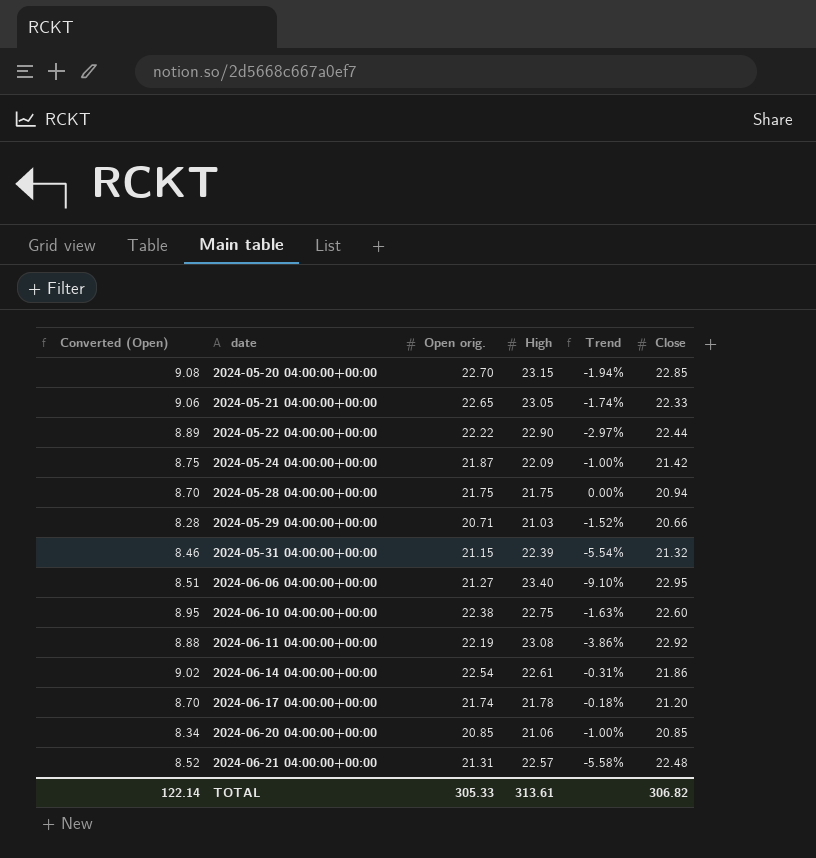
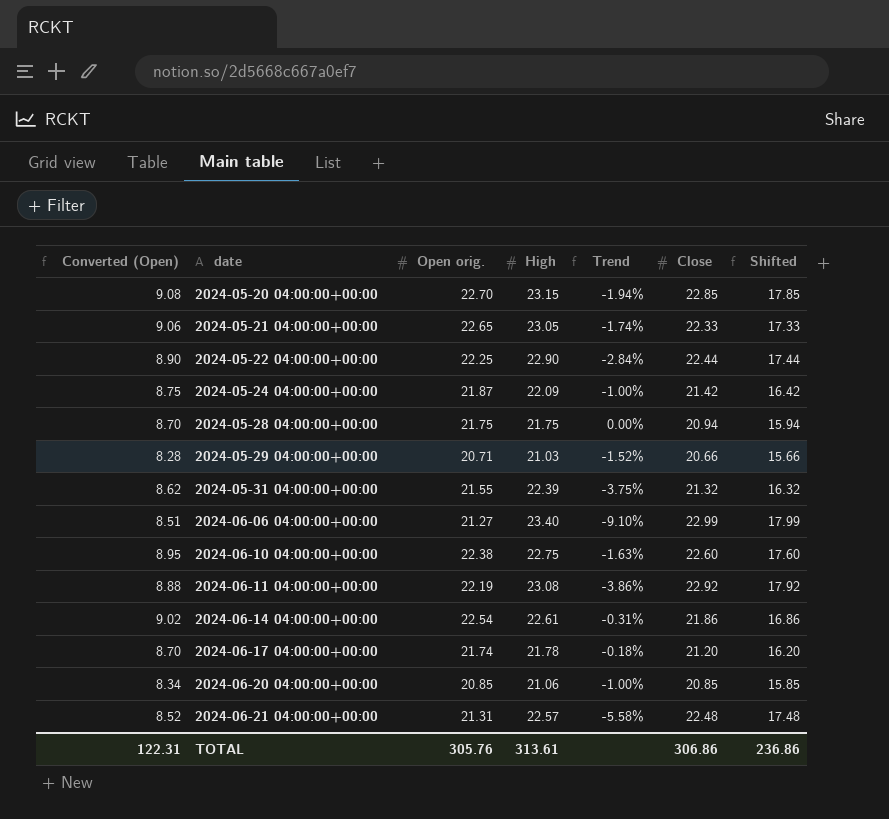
column Shifted | formula: none -> [Close] - 5
2024-05-22 04:00:00+00:00 | Converted (Open): 8.89 -> 8.90
2024-05-22 04:00:00+00:00 | Open orig.: 22.22 -> 22.25
2024-05-22 04:00:00+00:00 | Trend: -2.97% -> -2.84%
2024-05-31 04:00:00+00:00 | Converted (Open): 8.46 -> 8.62
2024-05-31 04:00:00+00:00 | Open orig.: 21.15 -> 21.55
2024-05-31 04:00:00+00:00 | Trend: -5.54% -> -3.75%
2024-06-06 04:00:00+00:00 | Close: 22.95 -> 22.99
TOTAL | Converted (Open): 122.14 -> 122.31
TOTAL | Open orig.: 305.33 -> 305.76
TOTAL | Close: 306.82 -> 306.86

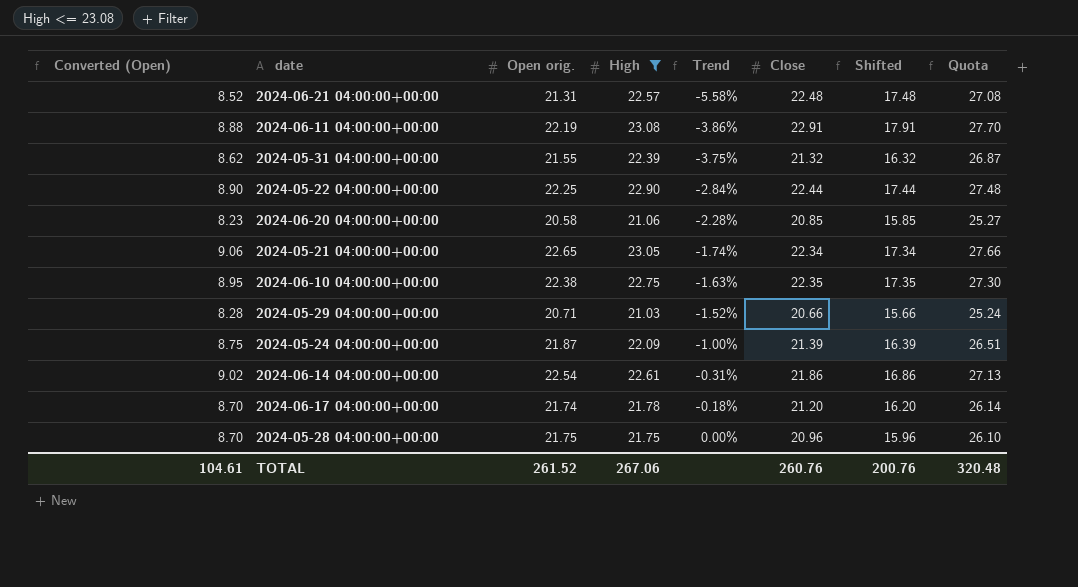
filter: none -> High <= 23.08
row order: date ascending -> Trend ascending
column Quota | formula: none -> [High] * 1.2
2024-06-11 04:00:00+00:00 | Close: 22.92 -> 22.91
2024-06-11 04:00:00+00:00 | Shifted: 17.92 -> 17.91
2024-06-20 04:00:00+00:00 | Converted (Open): 8.34 -> 8.23
2024-06-20 04:00:00+00:00 | Open orig.: 20.85 -> 20.58
2024-06-20 04:00:00+00:00 | Trend: -1.00% -> -2.28%
2024-05-21 04:00:00+00:00 | Close: 22.33 -> 22.34
2024-05-21 04:00:00+00:00 | Shifted: 17.33 -> 17.34
2024-06-10 04:00:00+00:00 | Close: 22.60 -> 22.35
2024-06-10 04:00:00+00:00 | Shifted: 17.60 -> 17.35
2024-05-24 04:00:00+00:00 | Close: 21.42 -> 21.39
2024-05-24 04:00:00+00:00 | Shifted: 16.42 -> 16.39
2024-05-28 04:00:00+00:00 | Close: 20.94 -> 20.96
2024-05-28 04:00:00+00:00 | Shifted: 15.94 -> 15.96
TOTAL | Converted (Open): 122.31 -> 104.61
TOTAL | Open orig.: 305.76 -> 261.52
TOTAL | High: 313.61 -> 267.06
TOTAL | Close: 306.86 -> 260.76
TOTAL | Shifted: 236.86 -> 200.76

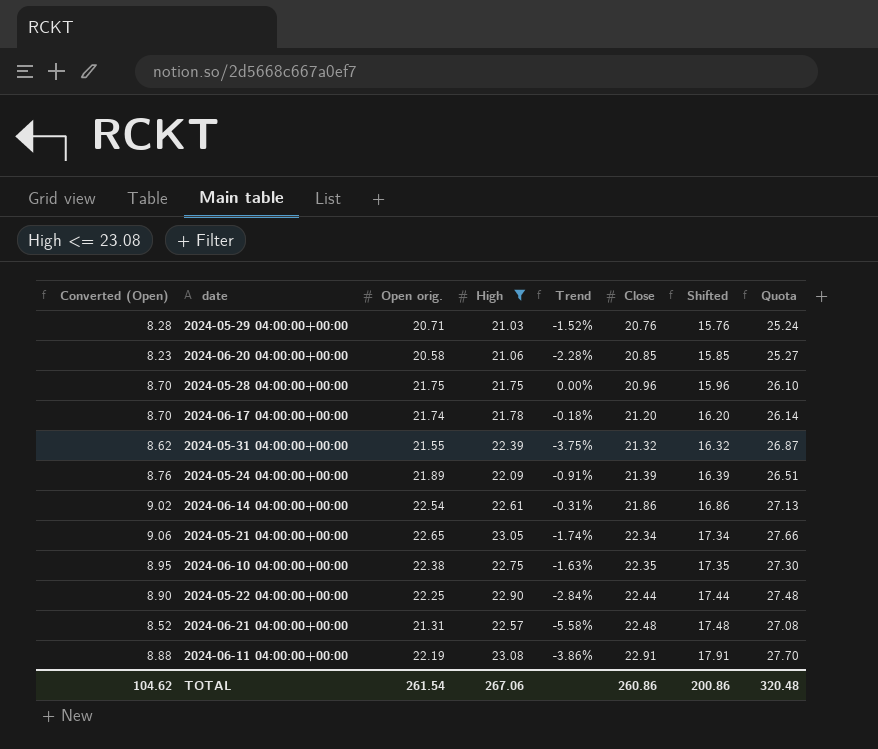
row order: Trend ascending -> Close ascending
2024-05-29 04:00:00+00:00 | Close: 20.66 -> 20.76
2024-05-29 04:00:00+00:00 | Shifted: 15.66 -> 15.76
2024-05-24 04:00:00+00:00 | Converted (Open): 8.75 -> 8.76
2024-05-24 04:00:00+00:00 | Open orig.: 21.87 -> 21.89
2024-05-24 04:00:00+00:00 | Trend: -1.00% -> -0.91%
TOTAL | Converted (Open): 104.61 -> 104.62
TOTAL | Open orig.: 261.52 -> 261.54
TOTAL | Close: 260.76 -> 260.86
TOTAL | Shifted: 200.76 -> 200.86

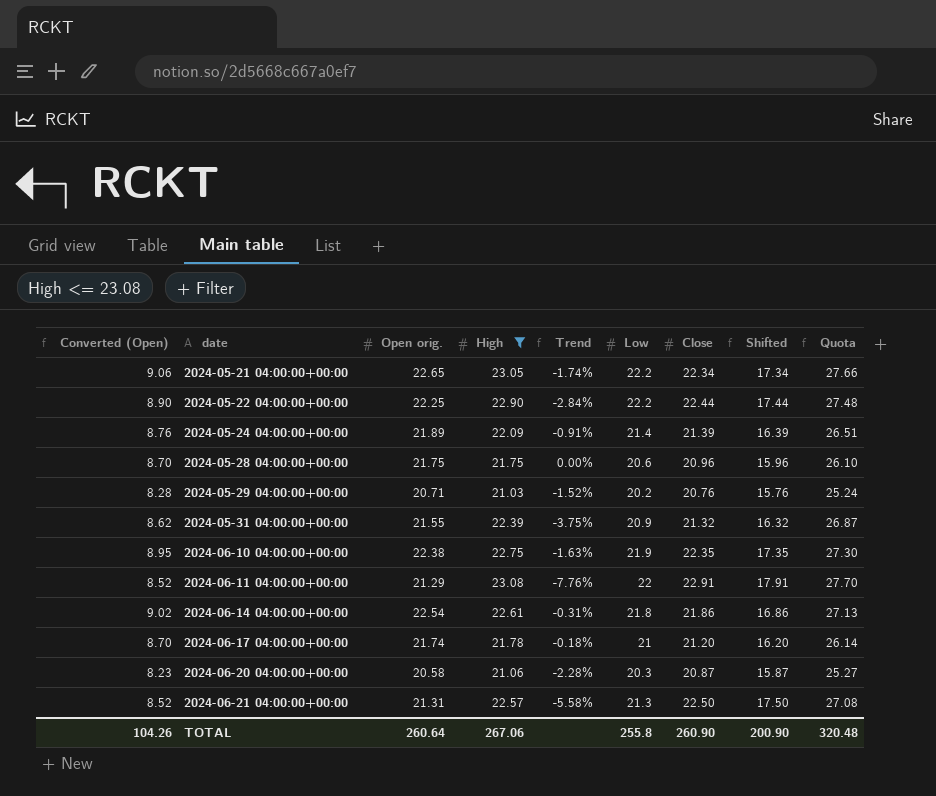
row order: Close ascending -> date ascending
column Low | position: none -> 6
2024-06-11 04:00:00+00:00 | Converted (Open): 8.88 -> 8.52
2024-06-11 04:00:00+00:00 | Open orig.: 22.19 -> 21.29
2024-06-11 04:00:00+00:00 | Trend: -3.86% -> -7.76%
2024-06-20 04:00:00+00:00 | Close: 20.85 -> 20.87
2024-06-20 04:00:00+00:00 | Shifted: 15.85 -> 15.87
2024-06-21 04:00:00+00:00 | Close: 22.48 -> 22.50
2024-06-21 04:00:00+00:00 | Shifted: 17.48 -> 17.50
TOTAL | Converted (Open): 104.62 -> 104.26
TOTAL | Open orig.: 261.54 -> 260.64
TOTAL | Close: 260.86 -> 260.90
TOTAL | Shifted: 200.86 -> 200.90

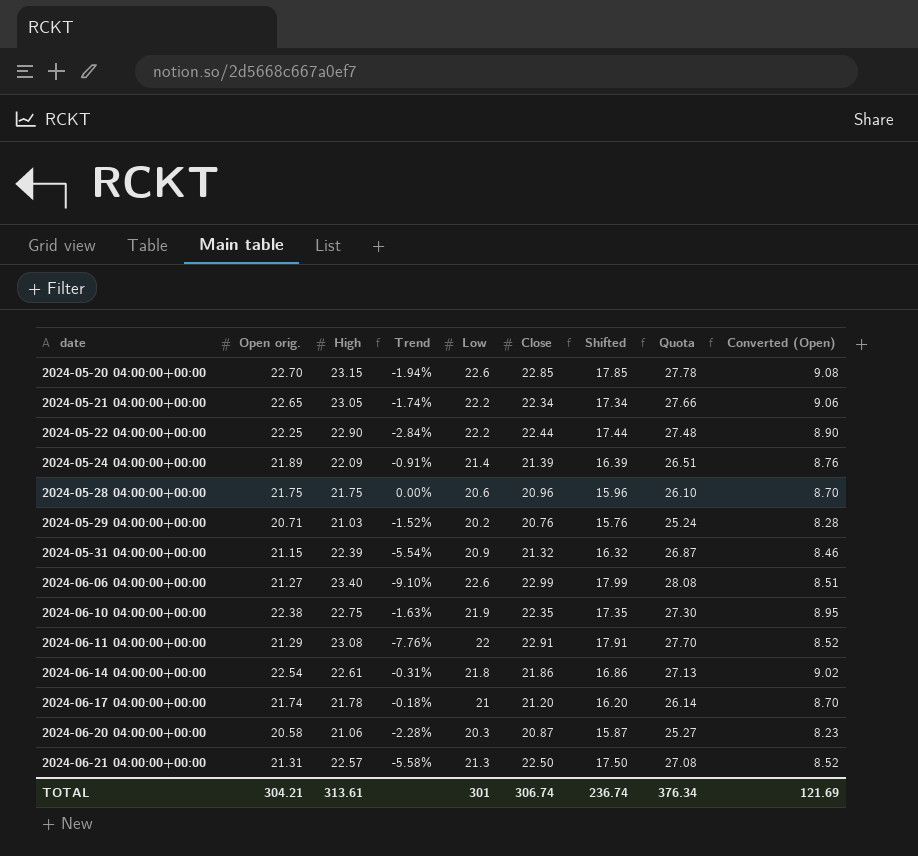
filter: High <= 23.08 -> none
column Converted (Open) | position: 1 -> 9
2024-05-31 04:00:00+00:00 | Open orig.: 21.55 -> 21.15
2024-05-31 04:00:00+00:00 | Trend: -3.75% -> -5.54%
2024-05-31 04:00:00+00:00 | Converted (Open): 8.62 -> 8.46
TOTAL | Open orig.: 260.64 -> 304.21
TOTAL | High: 267.06 -> 313.61
TOTAL | Low: 255.8 -> 301
TOTAL | Close: 260.90 -> 306.74
TOTAL | Shifted: 200.90 -> 236.74
TOTAL | Quota: 320.48 -> 376.34
TOTAL | Converted (Open): 104.26 -> 121.69

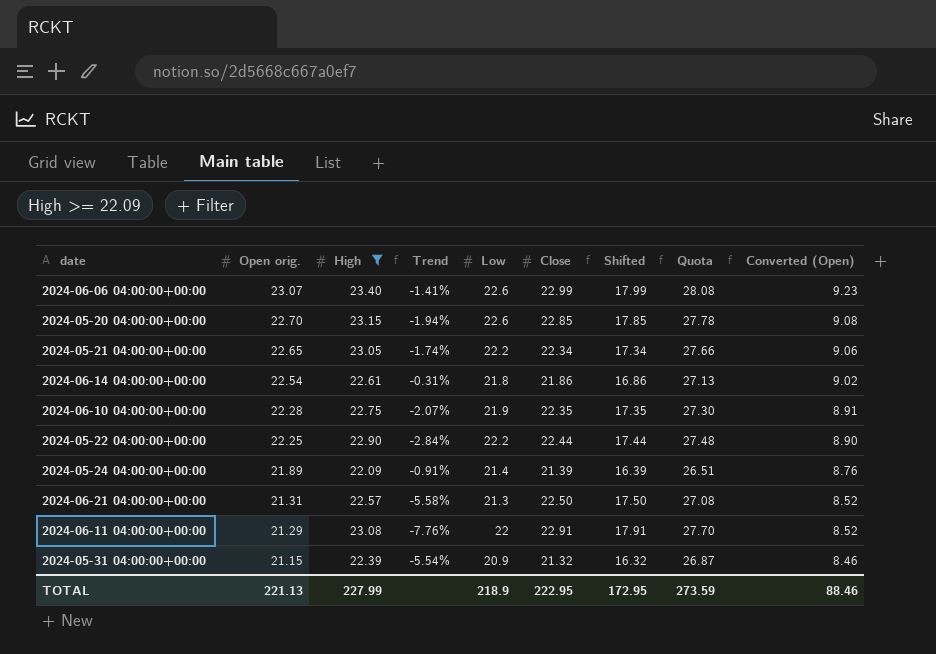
filter: none -> High >= 22.09
row order: date ascending -> Open orig. descending
2024-06-06 04:00:00+00:00 | Open orig.: 21.27 -> 23.07
2024-06-06 04:00:00+00:00 | Trend: -9.10% -> -1.41%
2024-06-06 04:00:00+00:00 | Converted (Open): 8.51 -> 9.23
2024-06-10 04:00:00+00:00 | Open orig.: 22.38 -> 22.28
2024-06-10 04:00:00+00:00 | Trend: -1.63% -> -2.07%
2024-06-10 04:00:00+00:00 | Converted (Open): 8.95 -> 8.91
TOTAL | Open orig.: 304.21 -> 221.13
TOTAL | High: 313.61 -> 227.99
TOTAL | Low: 301 -> 218.9
TOTAL | Close: 306.74 -> 222.95
TOTAL | Shifted: 236.74 -> 172.95
TOTAL | Quota: 376.34 -> 273.59
TOTAL | Converted (Open): 121.69 -> 88.46

